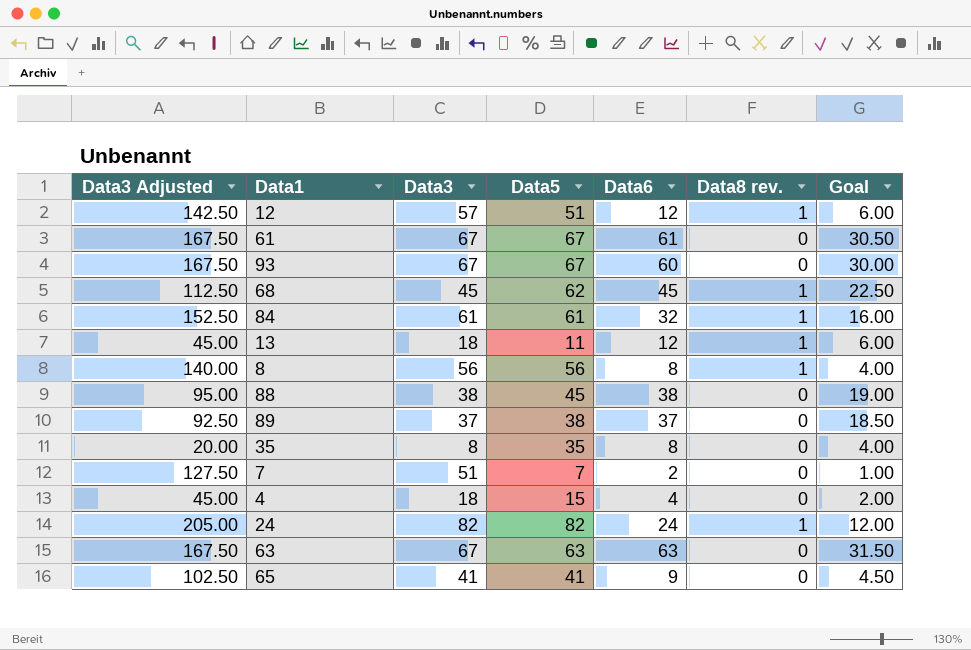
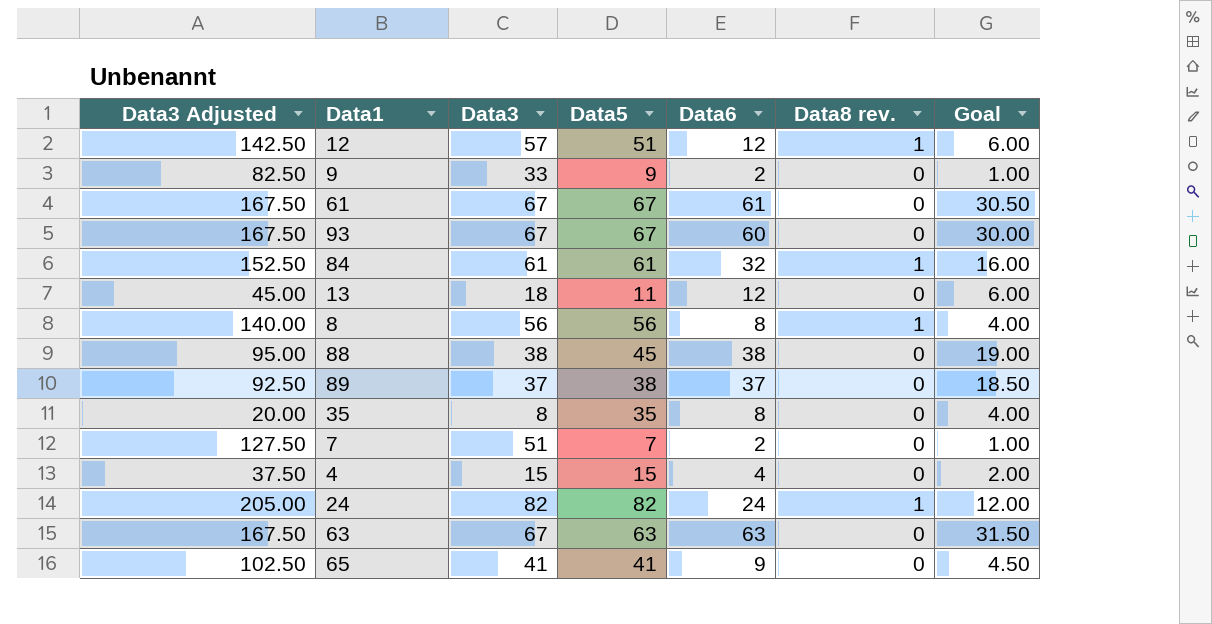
row 68: 112.50 | 45 | 62 | 45 | 1 | 22.50 -> none
row 9: none -> 82.50 | 33 | 9 | 2 | 0 | 1.00
13 | Data8 rev.: 1 -> 0
4 | Data3 Adjusted: 45.00 -> 37.50
4 | Data3: 18 -> 15

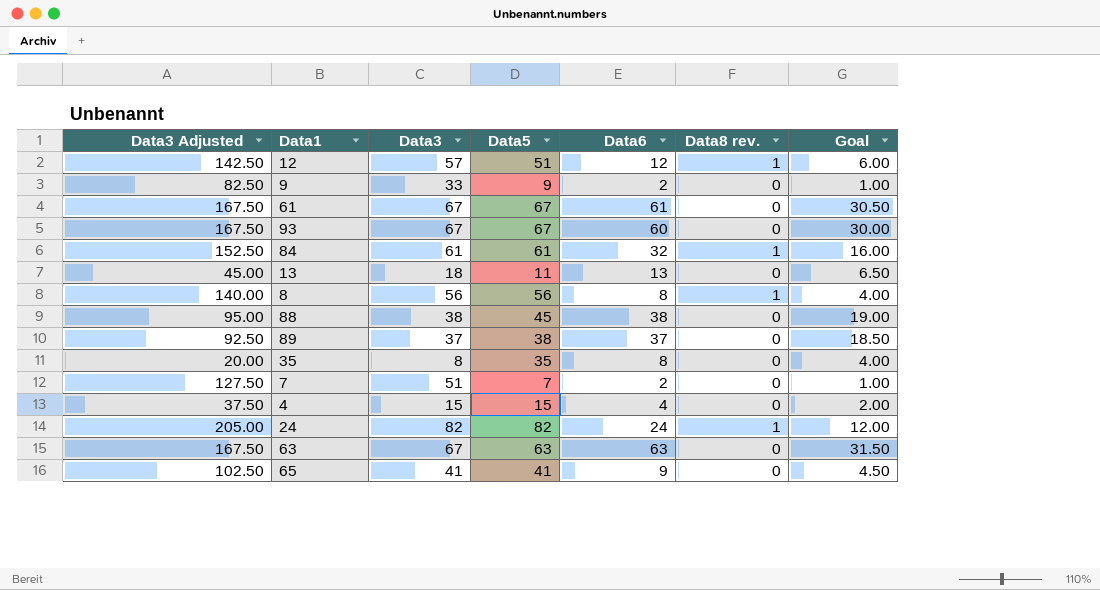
13 | Data6: 12 -> 13
13 | Goal: 6.00 -> 6.50

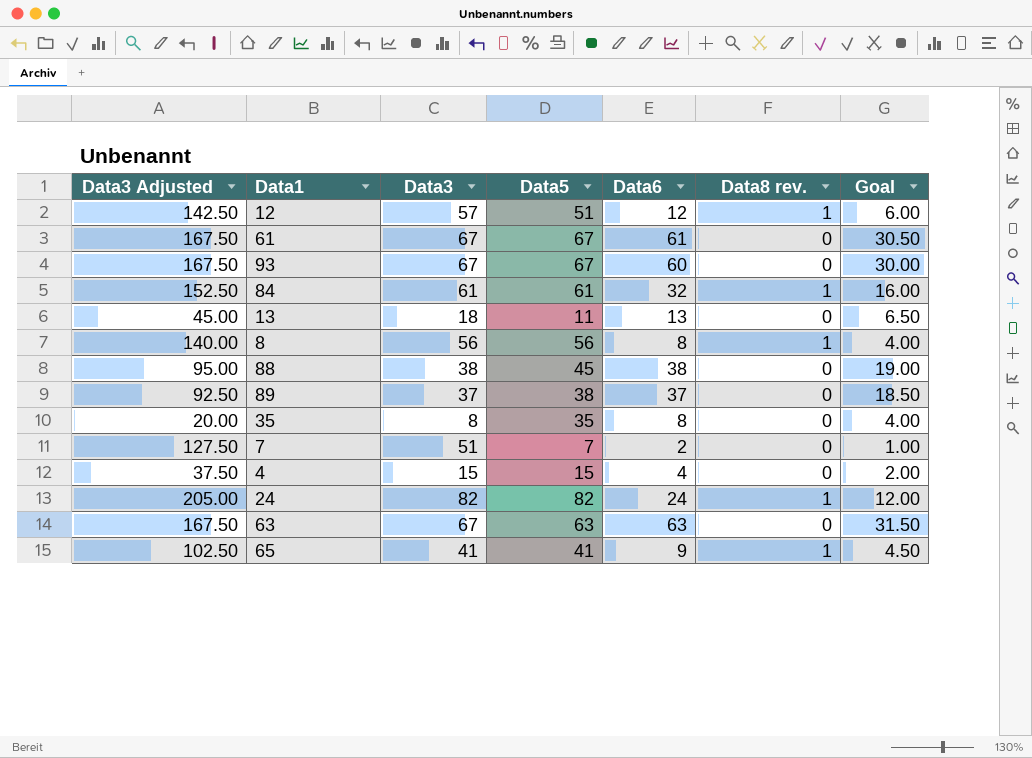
row 9: 82.50 | 33 | 9 | 2 | 0 | 1.00 -> none
65 | Data8 rev.: 0 -> 1

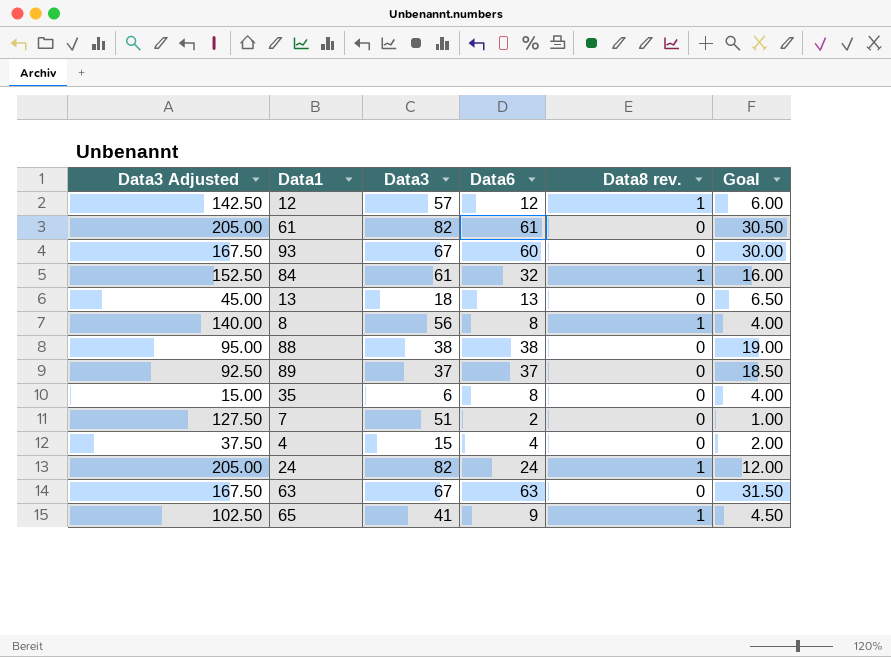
column Data5 | position: 4 -> none
61 | Data3 Adjusted: 167.50 -> 205.00
61 | Data3: 67 -> 82
35 | Data3 Adjusted: 20.00 -> 15.00
35 | Data3: 8 -> 6

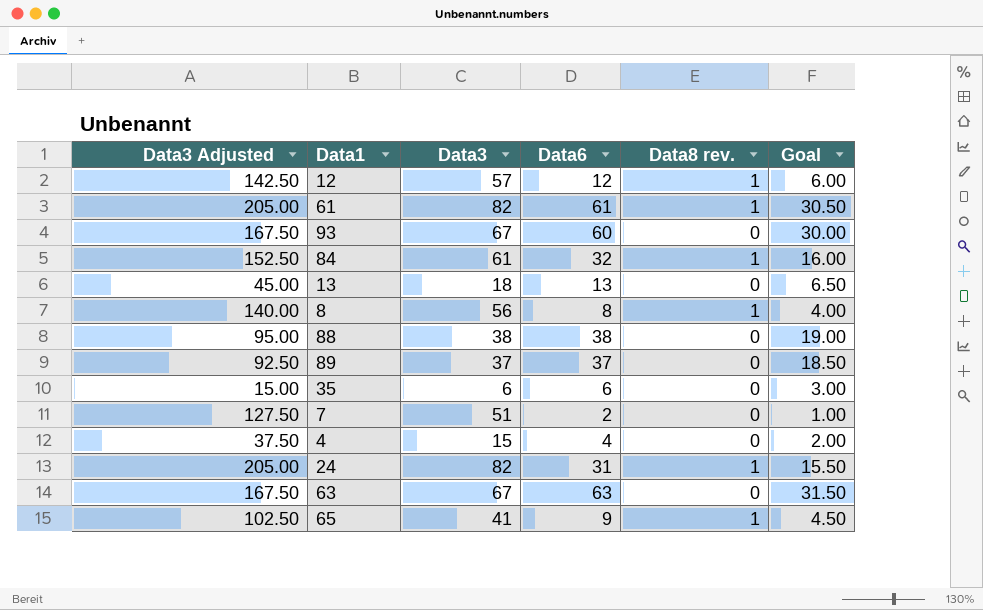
61 | Data8 rev.: 0 -> 1
35 | Data6: 8 -> 6
35 | Goal: 4.00 -> 3.00
24 | Data6: 24 -> 31
24 | Goal: 12.00 -> 15.50

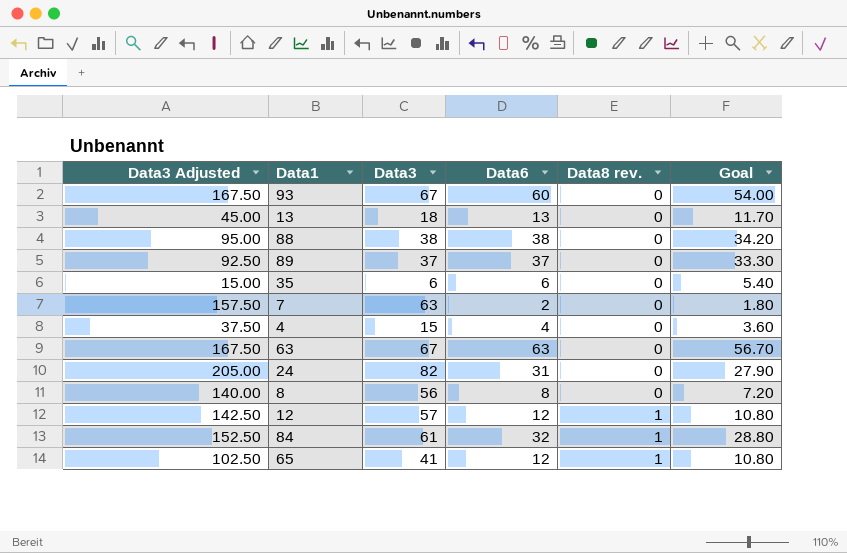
row order: none -> Data8 rev. ascending
column Goal | formula: [Data6] * 0.5 -> [Data6] * 0.9
row 61: 205.00 | 82 | 61 | 1 | 30.50 -> none
7 | Data3 Adjusted: 127.50 -> 157.50
7 | Data3: 51 -> 63
24 | Data8 rev.: 1 -> 0
8 | Data8 rev.: 1 -> 0
65 | Data6: 9 -> 12

